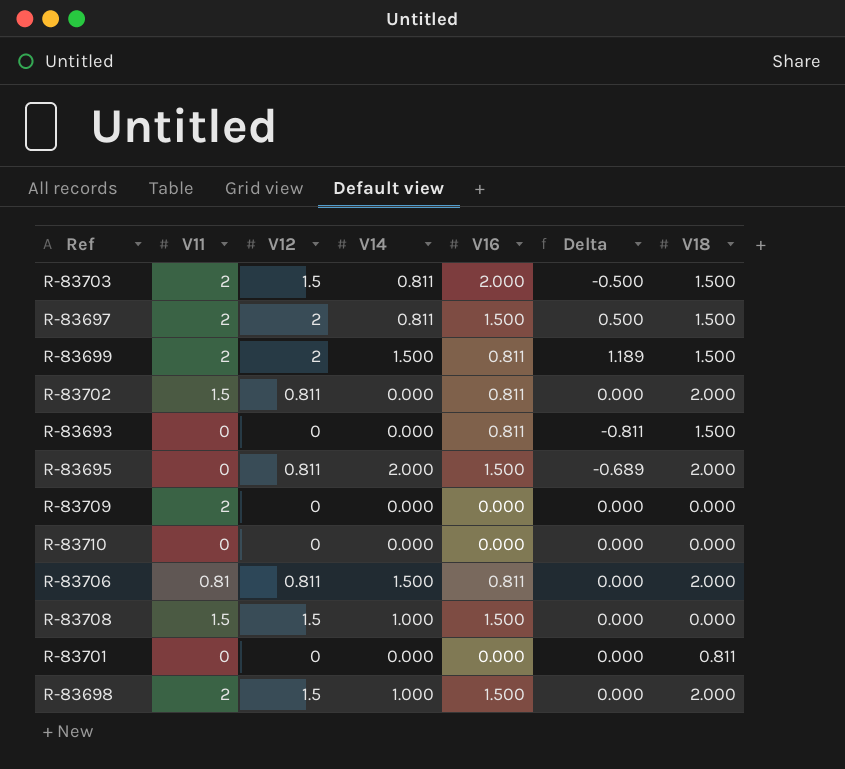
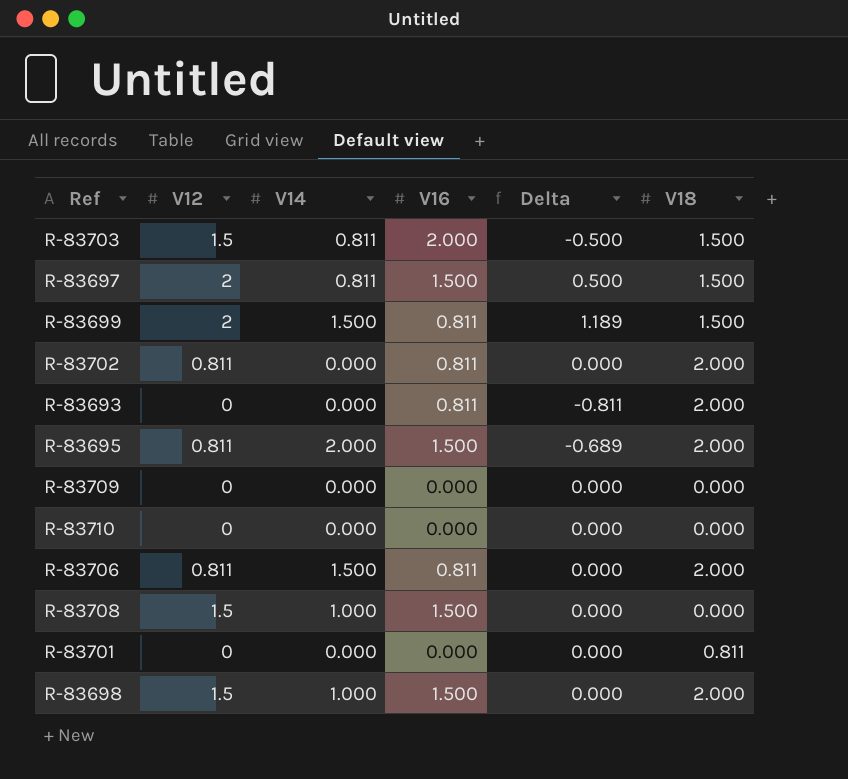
column V11 | position: 2 -> none
R-83693 | V18: 1.500 -> 2.000

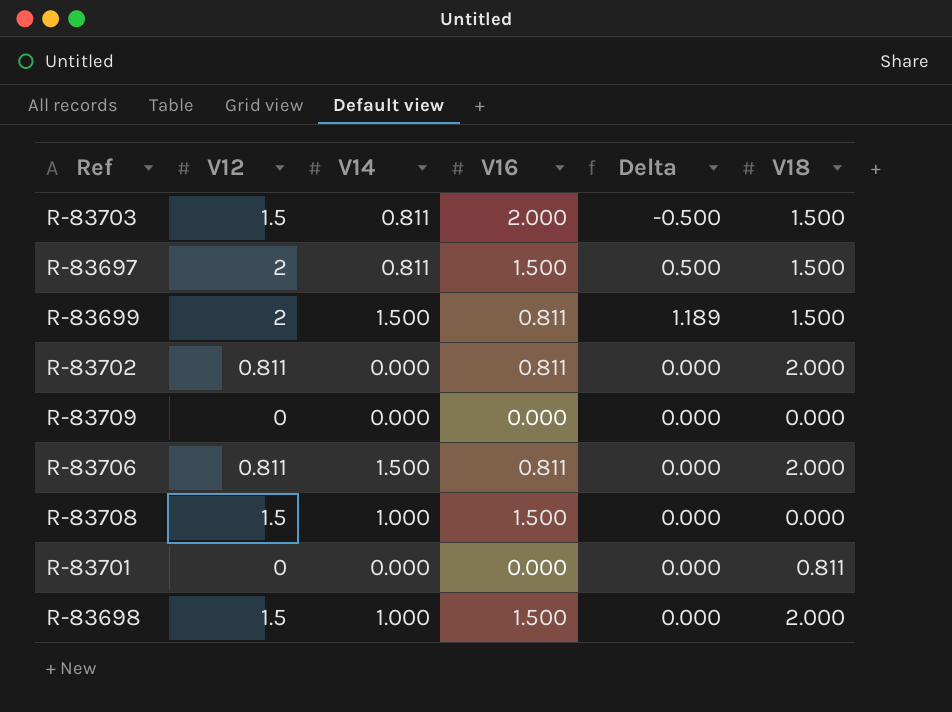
row R-83693: 0 | 0.000 | 0.811 | -0.811 | 2.000 -> none
row R-83695: 0.811 | 2.000 | 1.500 | -0.689 | 2.000 -> none
row R-83710: 0 | 0.000 | 0.000 | 0.000 | 0.000 -> none

